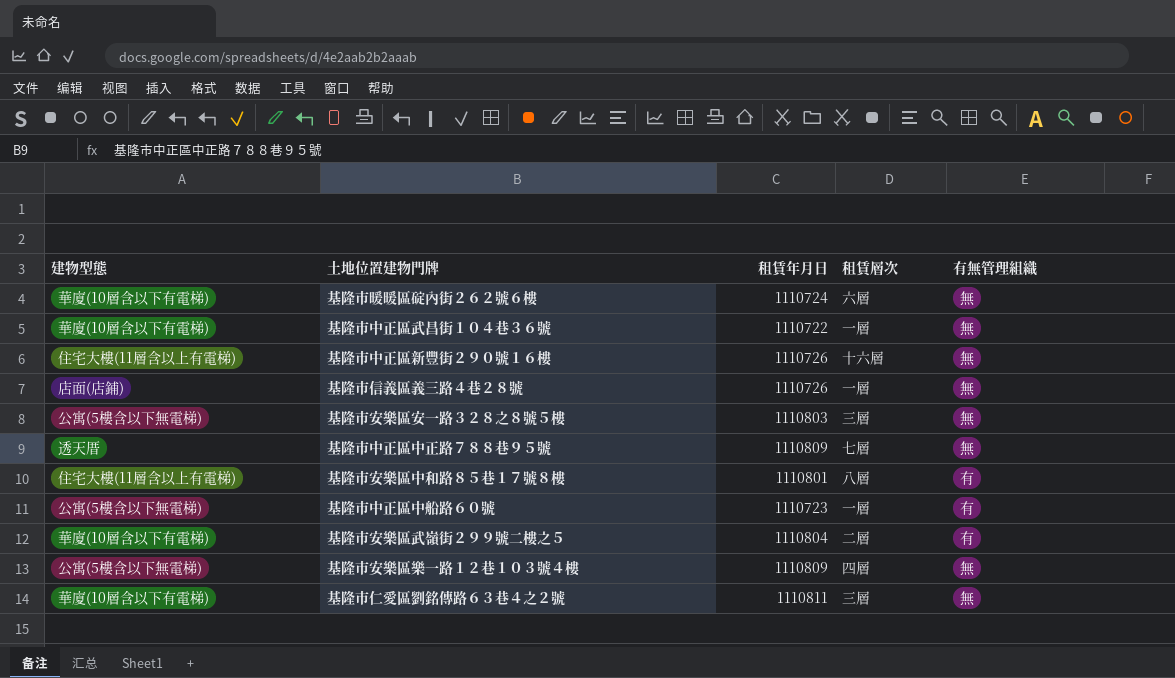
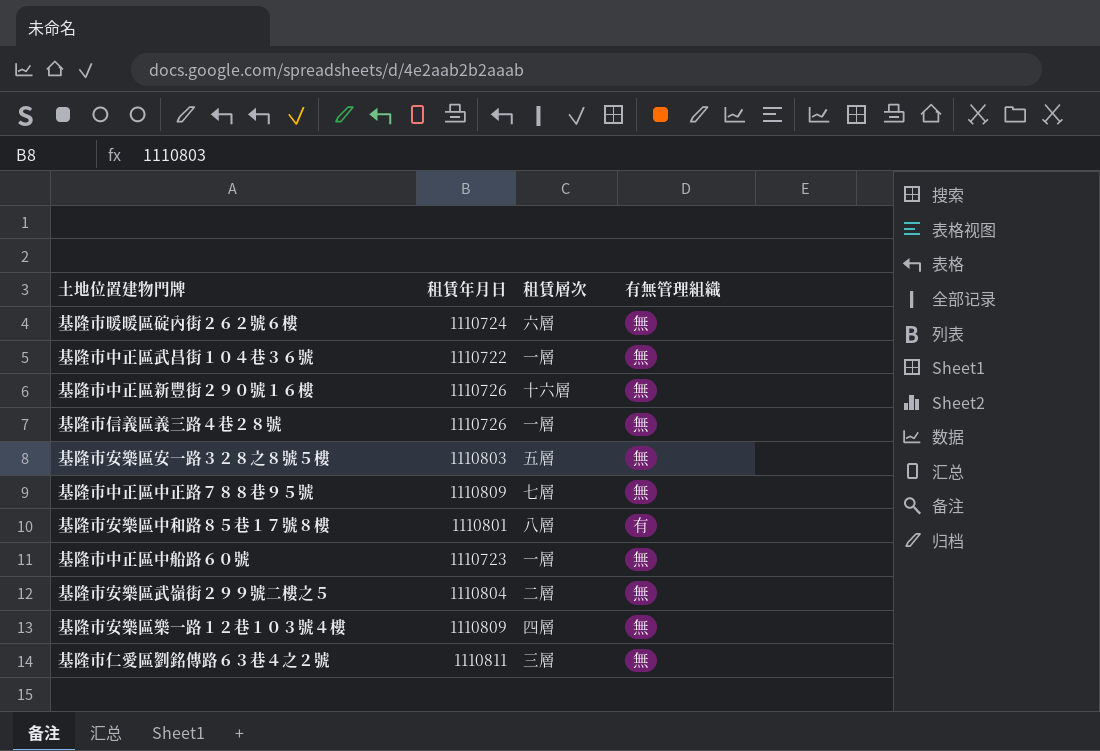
column 建物型態 | position: 1 -> none
基隆市安樂區安一路３２８之８號５樓 | 租賃層次: 三層 -> 五層
基隆市中正區中船路６０號 | 有無管理組織: 有 -> 無
基隆市安樂區武嶺街２９９號二樓之５ | 有無管理組織: 有 -> 無

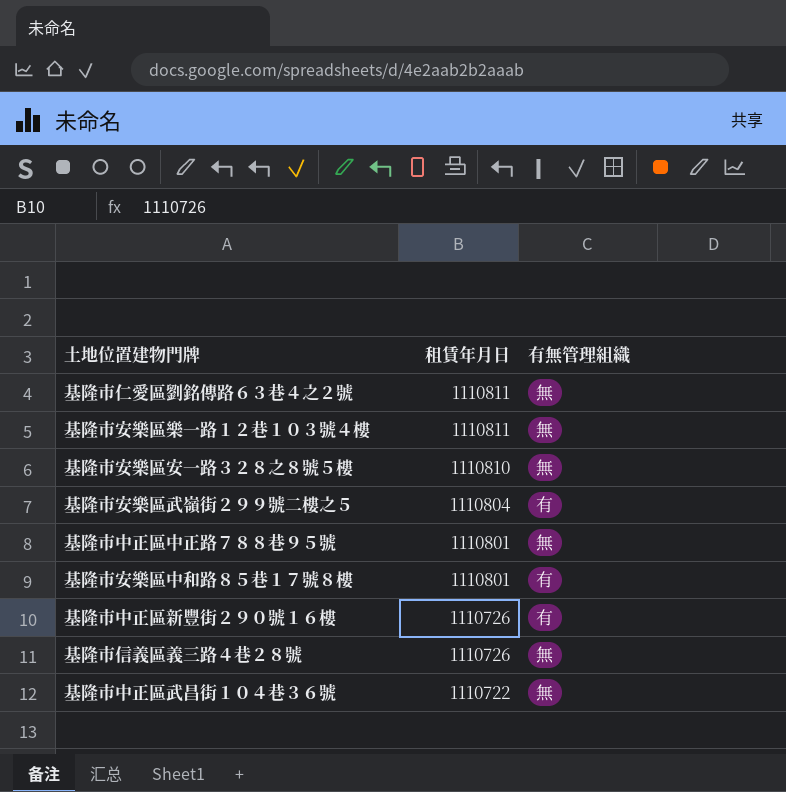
row order: none -> 租賃年月日 descending
column 租賃層次 | position: 3 -> none
row 基隆市暖暖區碇內街２６２號６樓: 1110724 | 六層 | 無 -> none
row 基隆市中正區中船路６０號: 1110723 | 一層 | 無 -> none
基隆市安樂區樂一路１２巷１０３號４樓 | 租賃年月日: 1110809 -> 1110811
基隆市安樂區安一路３２８之８號５樓 | 租賃年月日: 1110803 -> 1110810
基隆市安樂區武嶺街２９９號二樓之５ | 有無管理組織: 無 -> 有
基隆市中正區中正路７８８巷９５號 | 租賃年月日: 1110809 -> 1110801
基隆市中正區新豐街２９０號１６樓 | 有無管理組織: 無 -> 有

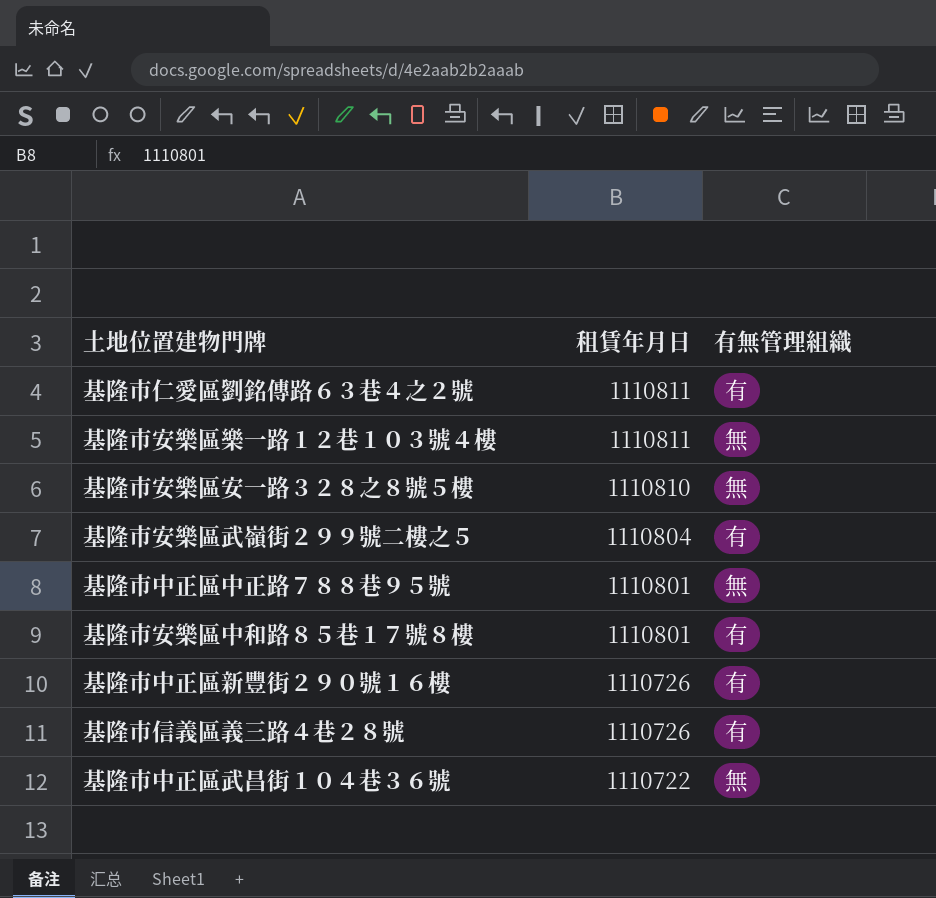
基隆市仁愛區劉銘傳路６３巷４之２號 | 有無管理組織: 無 -> 有
基隆市信義區義三路４巷２８號 | 有無管理組織: 無 -> 有

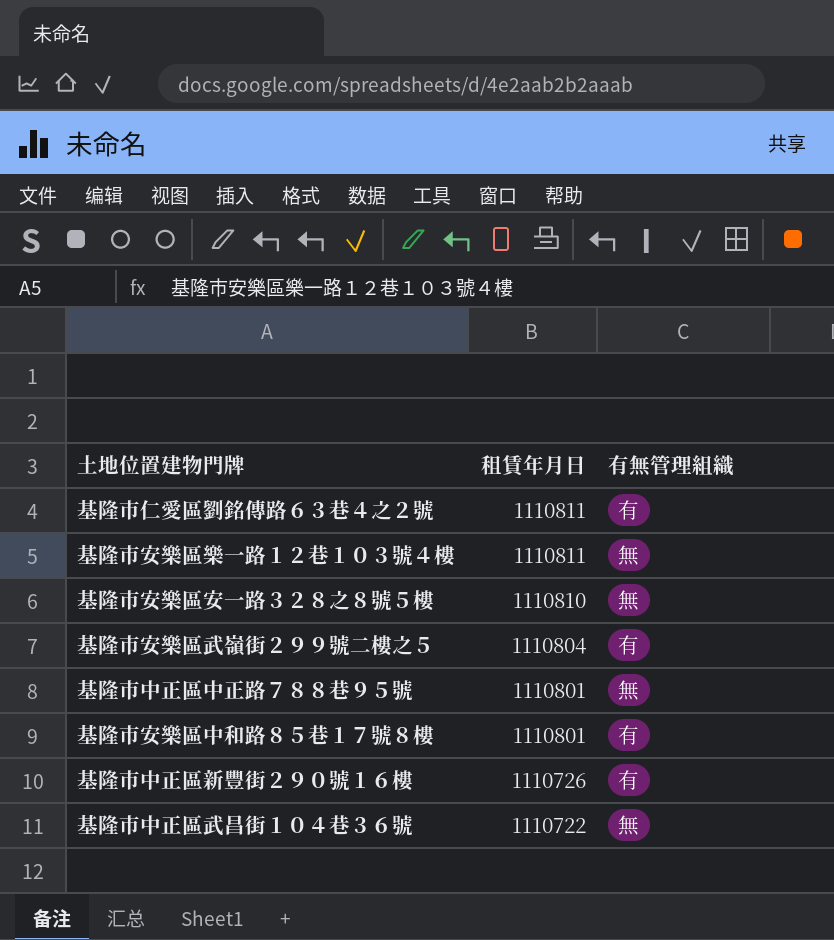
row 基隆市信義區義三路４巷２８號: 1110726 | 有 -> none

